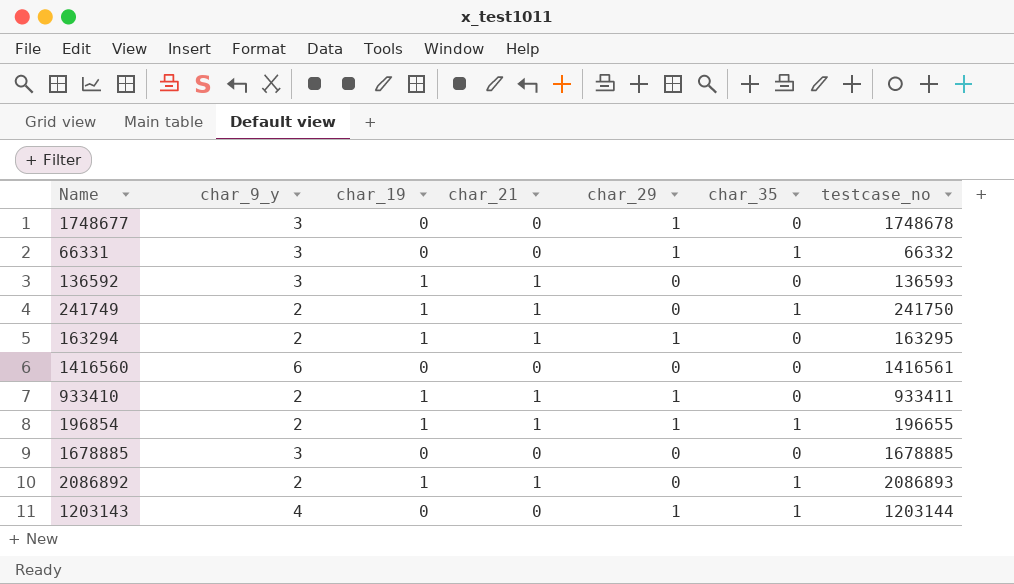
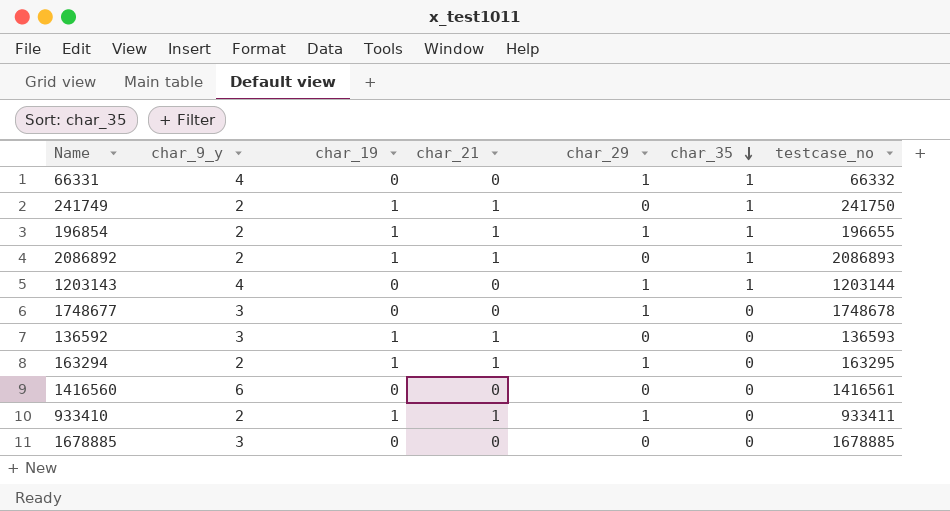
row order: none -> char_35 descending
66331 | char_9_y: 3 -> 4

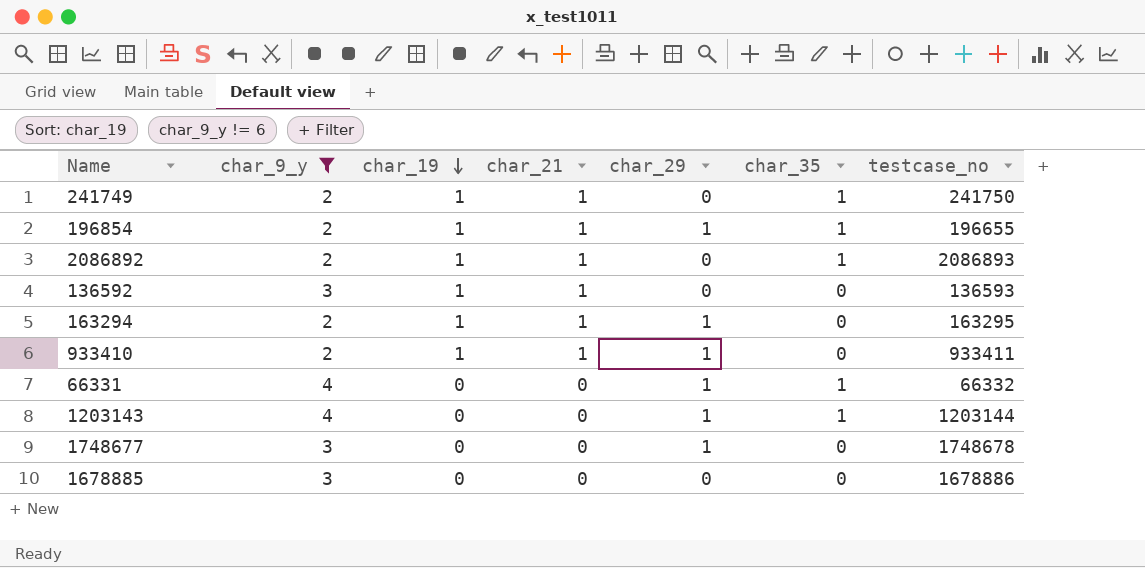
filter: none -> char_9_y != 6
row order: char_35 descending -> char_19 descending
1678885 | testcase_no: 1678885 -> 1678886

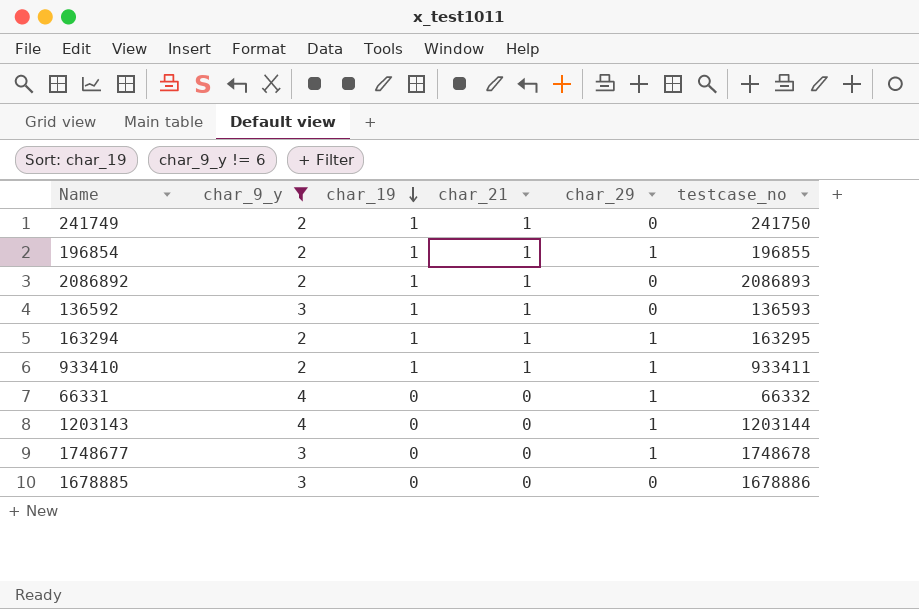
column char_35 | position: 6 -> none
196854 | testcase_no: 196655 -> 196855

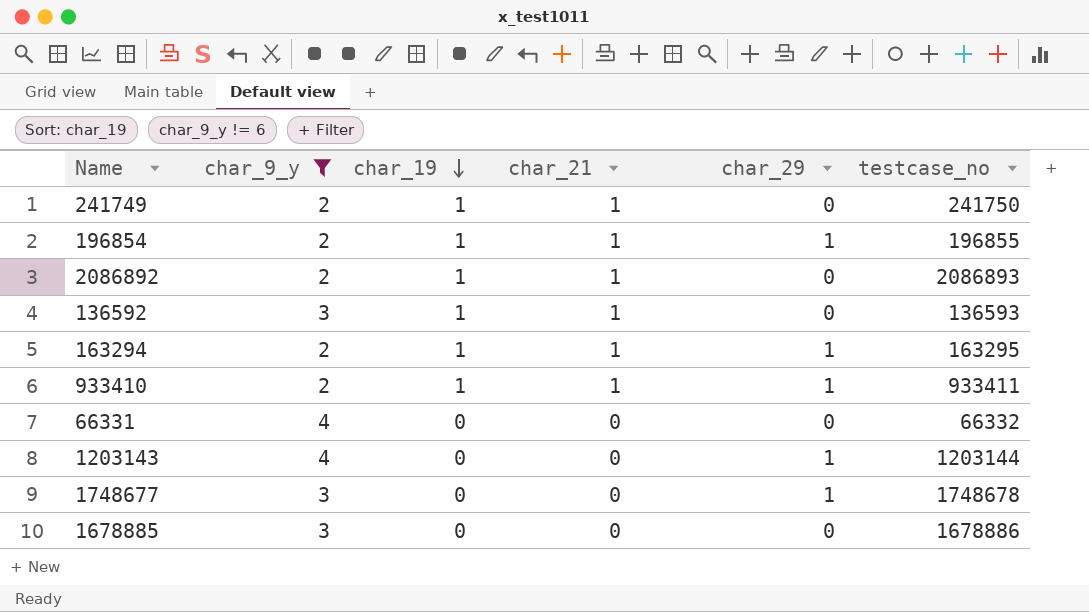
66331 | char_29: 1 -> 0

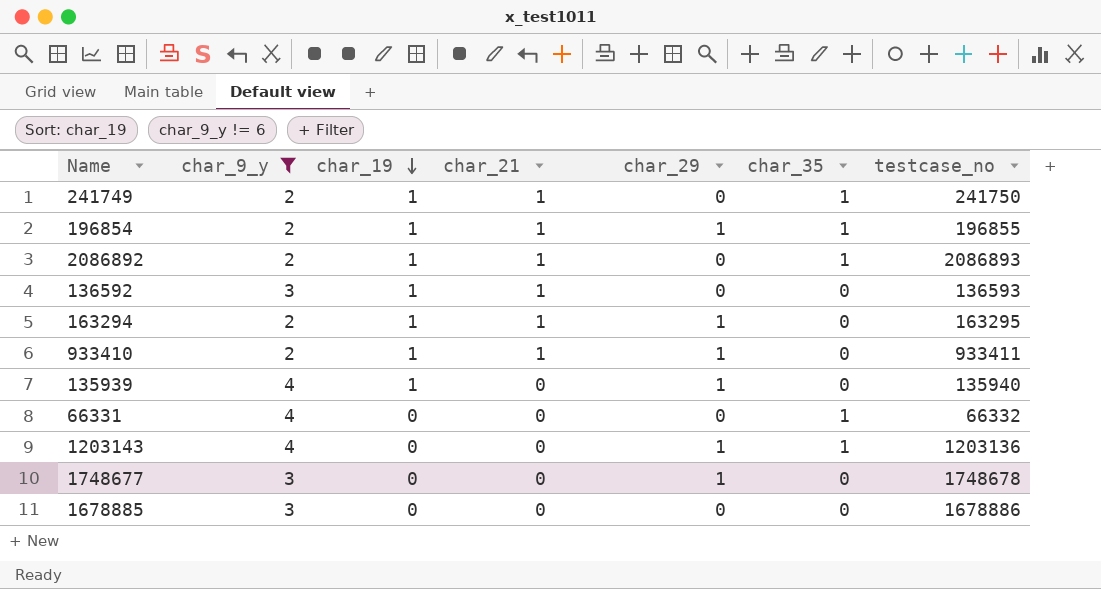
column char_35 | position: none -> 6
row 135939: none -> 4 | 1 | 0 | 1 | 0 | 135940
1203143 | testcase_no: 1203144 -> 1203136

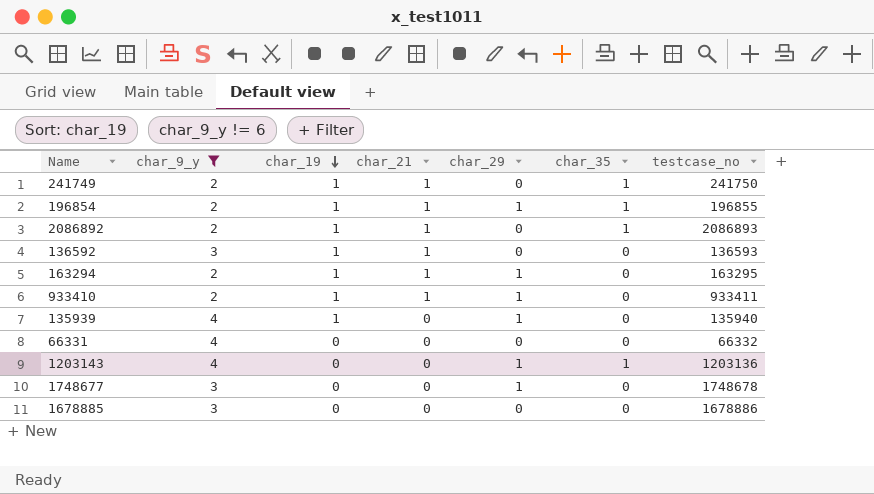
66331 | char_35: 1 -> 0

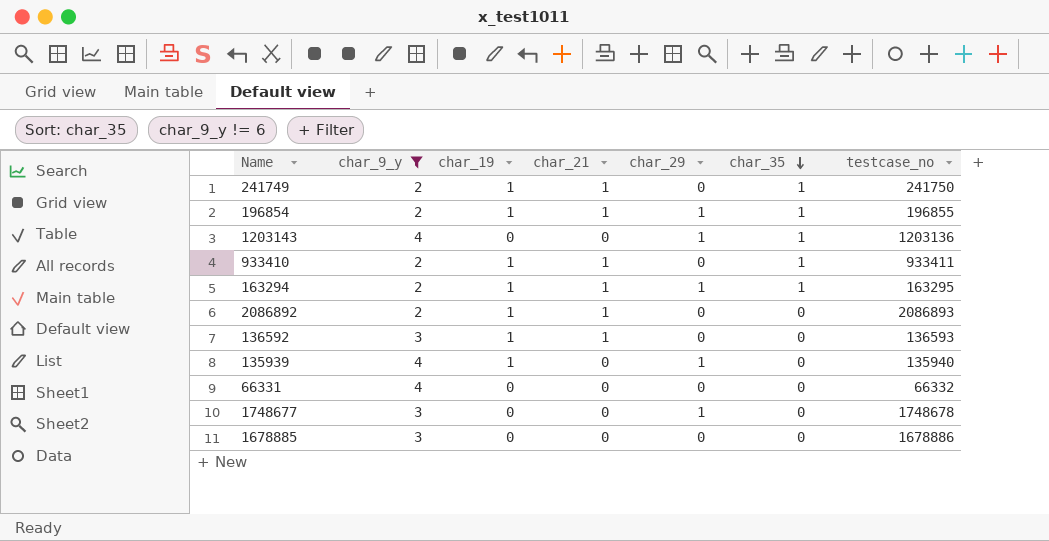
row order: char_19 descending -> char_35 descending
933410 | char_29: 1 -> 0
933410 | char_35: 0 -> 1
163294 | char_35: 0 -> 1
2086892 | char_35: 1 -> 0

